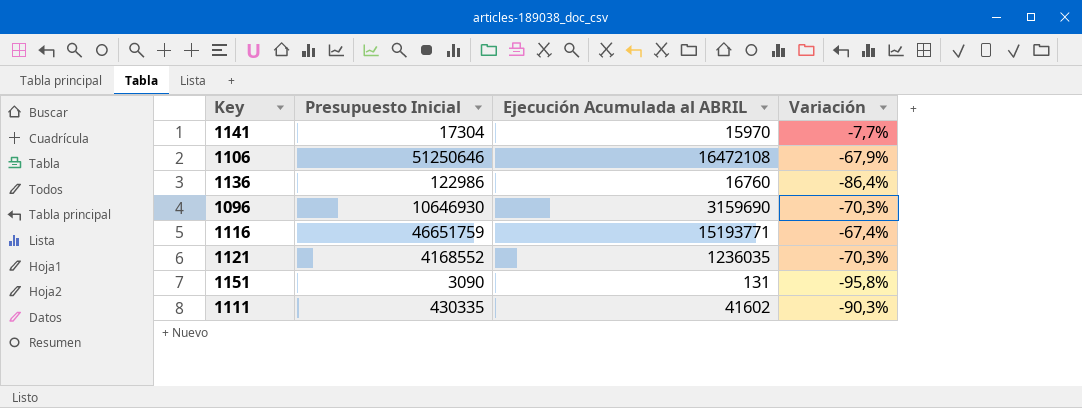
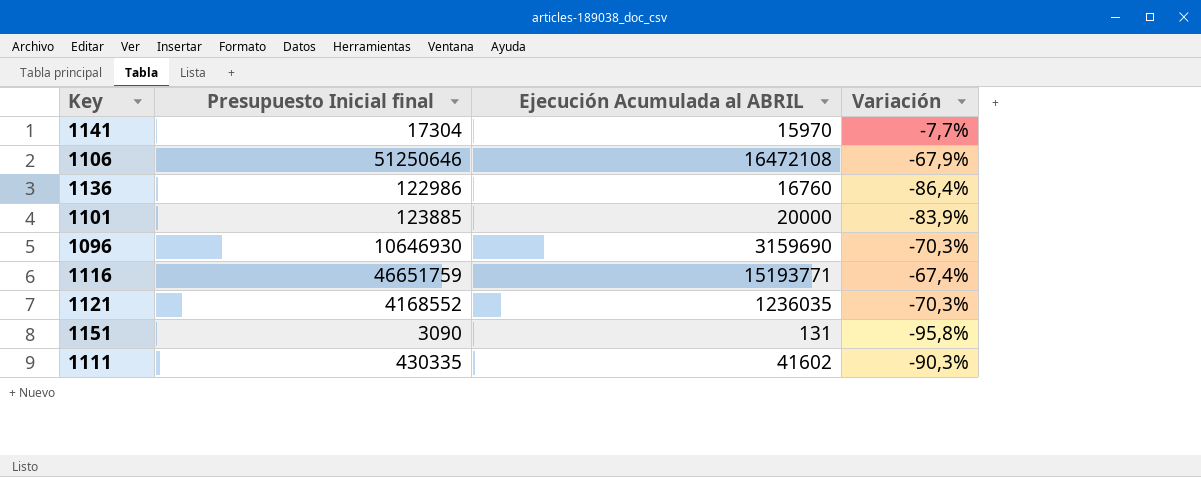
column name: Presupuesto Inicial -> Presupuesto Inicial final
row 1101: none -> 123885 | 20000 | -83,9%

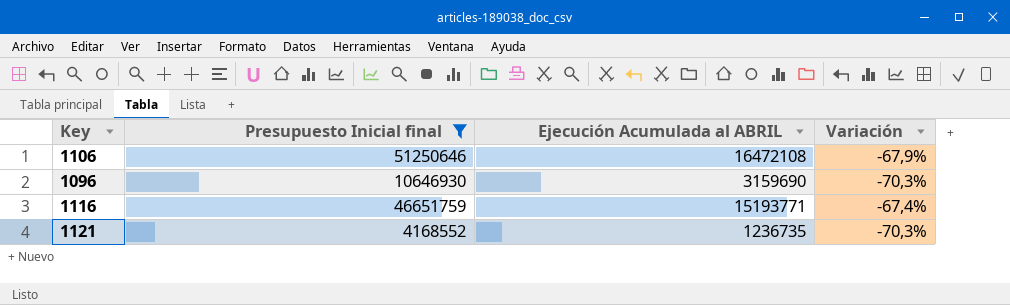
filter: none -> Presupuesto Inicial final >= 4168552
1121 | Ejecución Acumulada al ABRIL: 1236035 -> 1236735

